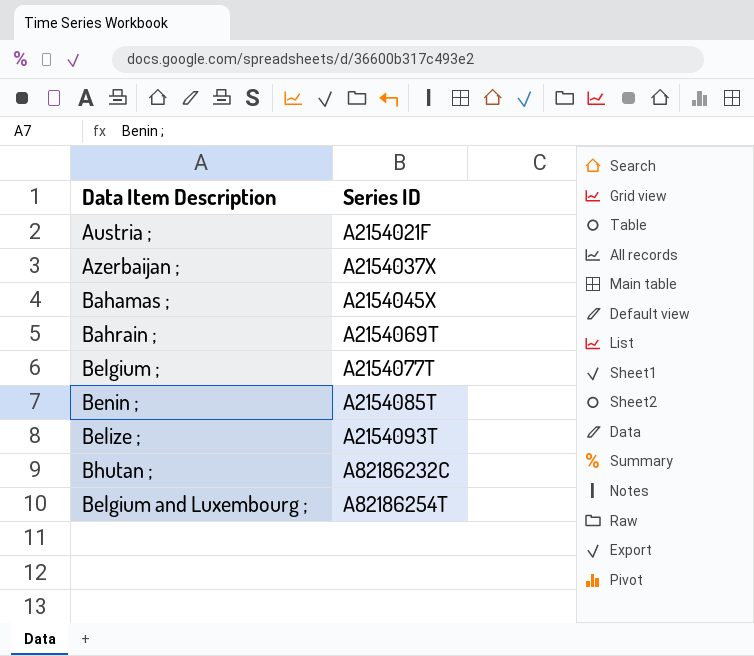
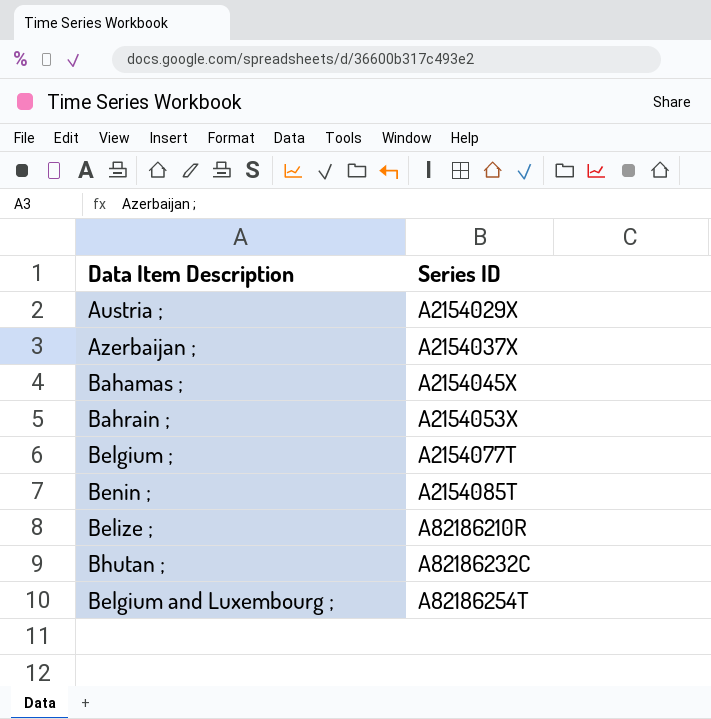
Austria ; | Series ID: A2154021F -> A2154029X
Bahrain ; | Series ID: A2154069T -> A2154053X
Belize ; | Series ID: A2154093T -> A82186210R

